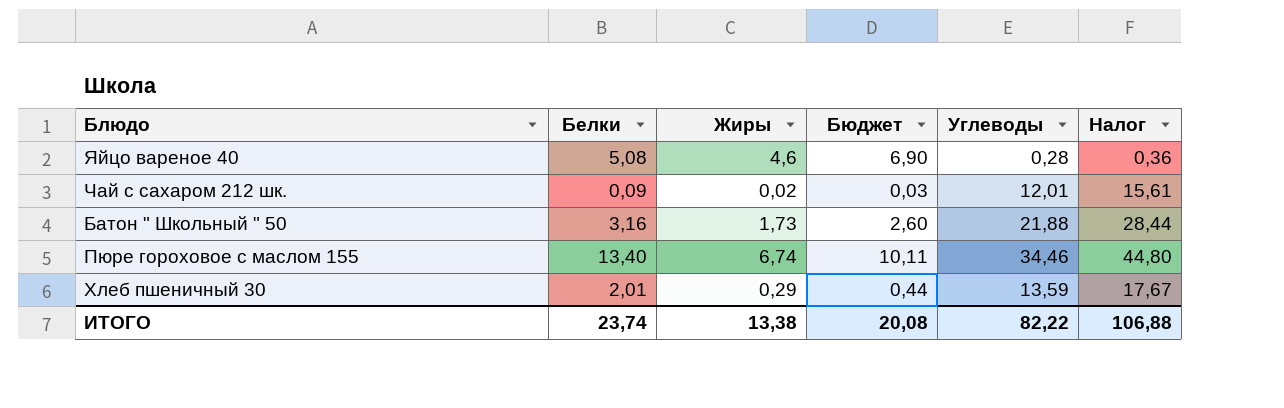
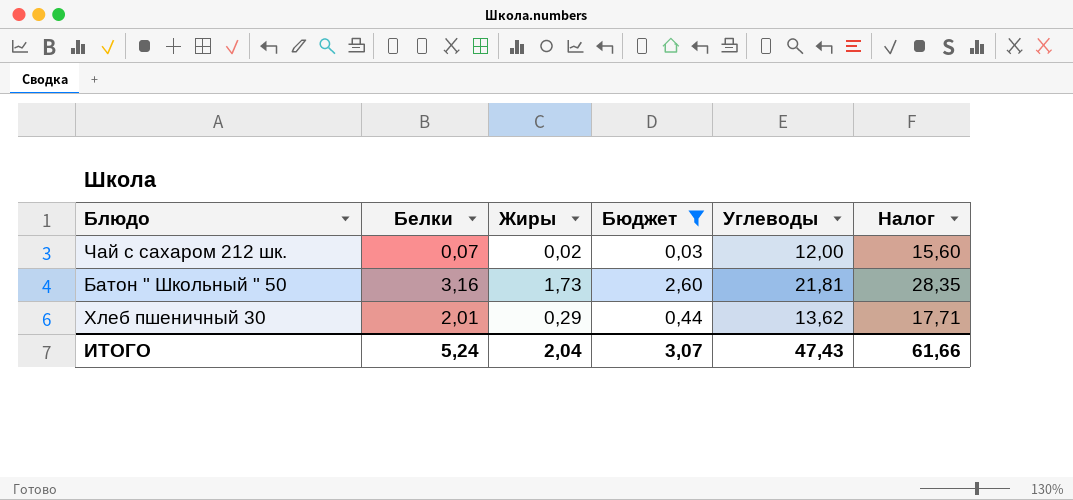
filter: none -> Бюджет <= 2,60
Чай с сахаром 212 шк. | Белки: 0,09 -> 0,07
Чай с сахаром 212 шк. | Углеводы: 12,01 -> 12,00
Чай с сахаром 212 шк. | Налог: 15,61 -> 15,60
Батон " Школьный " 50 | Углеводы: 21,88 -> 21,81
Батон " Школьный " 50 | Налог: 28,44 -> 28,35
Хлеб пшеничный 30 | Углеводы: 13,59 -> 13,62
Хлеб пшеничный 30 | Налог: 17,67 -> 17,71
ИТОГО | Белки: 23,74 -> 5,24
ИТОГО | Жиры: 13,38 -> 2,04
ИТОГО | Бюджет: 20,08 -> 3,07
ИТОГО | Углеводы: 82,22 -> 47,43
ИТОГО | Налог: 106,88 -> 61,66

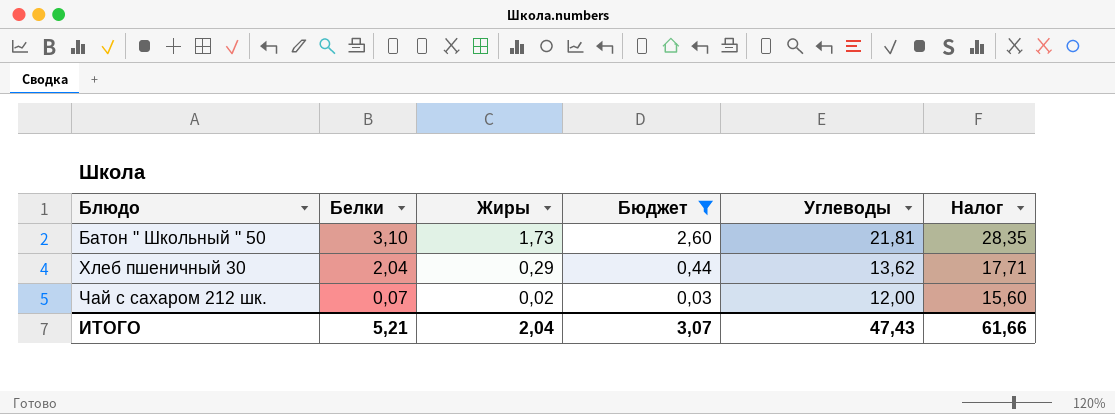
row order: none -> Блюдо ascending
Батон " Школьный " 50 | Белки: 3,16 -> 3,10
Хлеб пшеничный 30 | Белки: 2,01 -> 2,04
ИТОГО | Белки: 5,24 -> 5,21

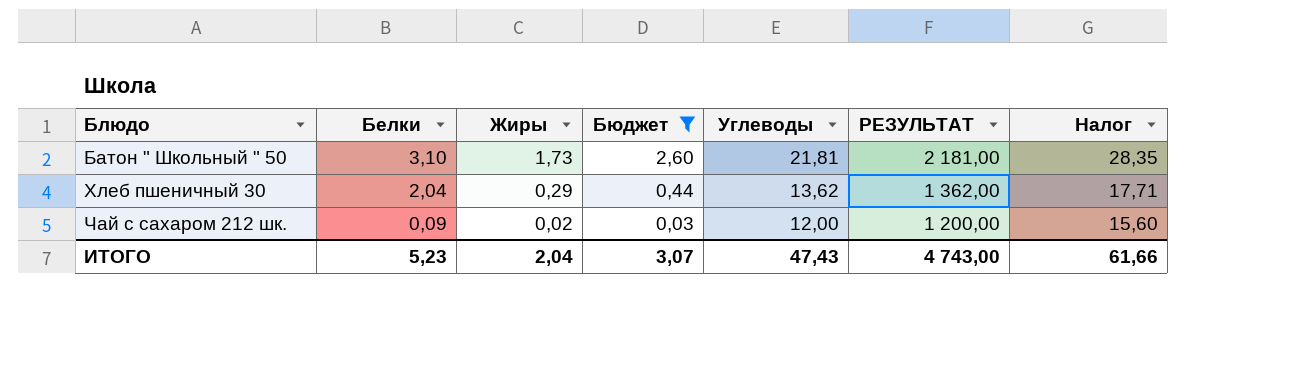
column РЕЗУЛЬТАТ | formula: none -> [Углеводы] * 100
Чай с сахаром 212 шк. | Белки: 0,07 -> 0,09
ИТОГО | Белки: 5,21 -> 5,23

